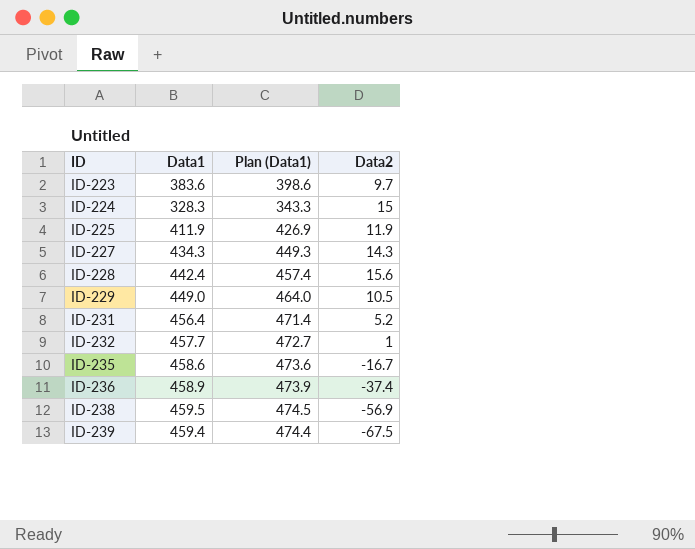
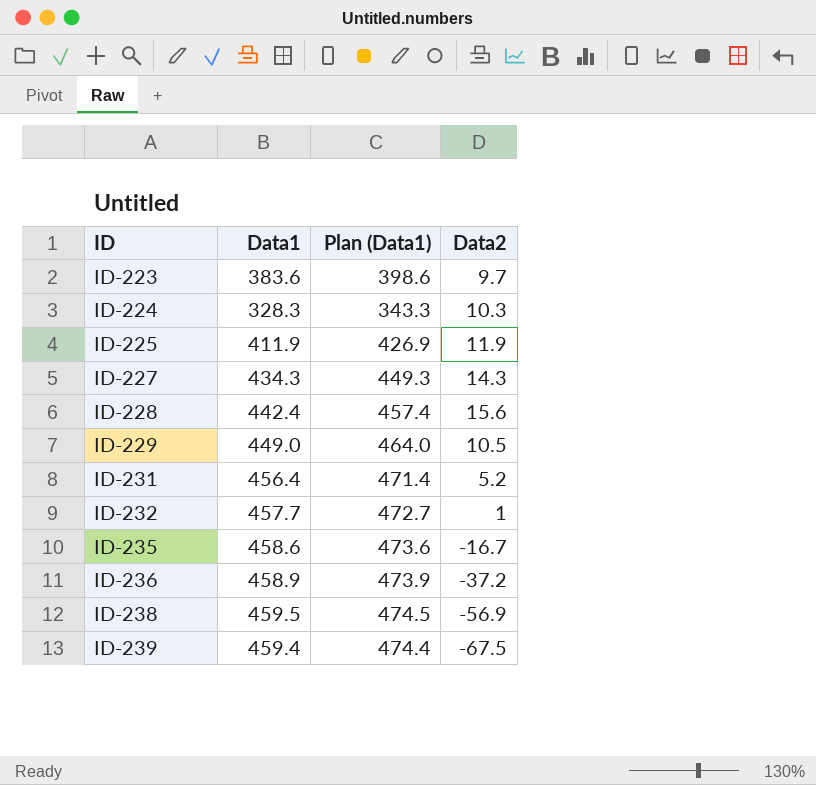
ID-224 | Data2: 15 -> 10.3
ID-236 | Data2: -37.4 -> -37.2

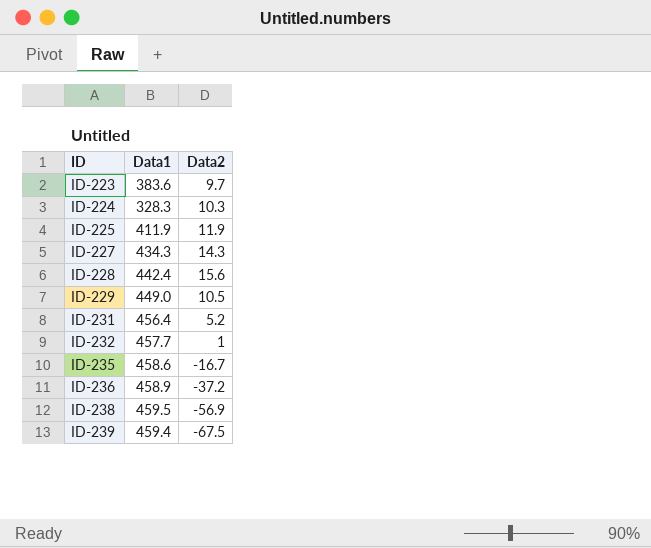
column Plan (Data1) | formula: [Data1] + 15 -> none

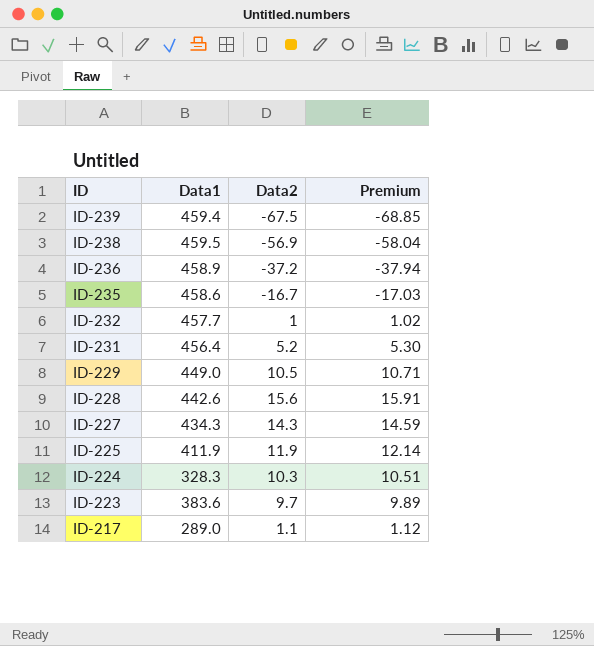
row order: ID ascending -> ID descending
column Premium | formula: none -> [Data2] * 1.02
ID-228 | Data1: 442.4 -> 442.6
row ID-217: none -> 289.0 | 1.1 | 1.12

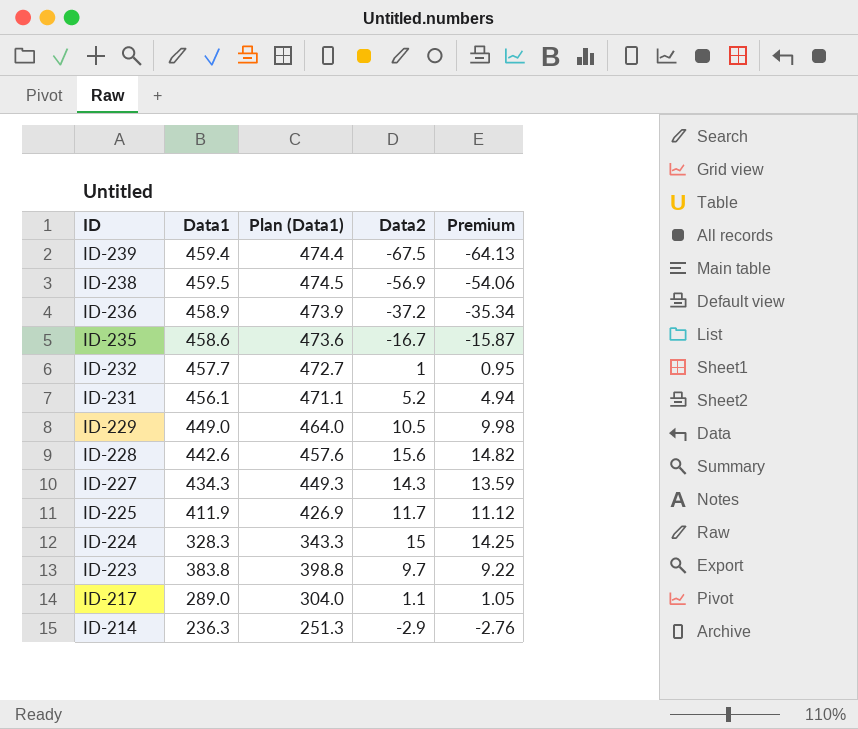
column Plan (Data1) | formula: none -> [Data1] + 15
column Premium | formula: [Data2] * 1.02 -> [Data2] * 0.95
ID-231 | Data1: 456.4 -> 456.1
ID-225 | Data2: 11.9 -> 11.7
ID-224 | Data2: 10.3 -> 15
ID-223 | Data1: 383.6 -> 383.8
row ID-214: none -> 236.3 | 251.3 | -2.9 | -2.76

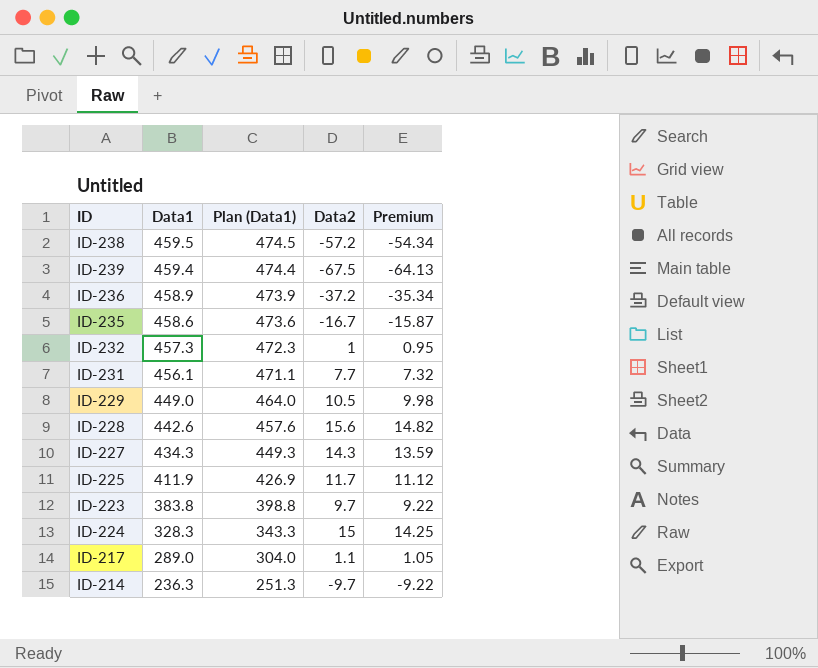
row order: ID descending -> Data1 descending
ID-238 | Data2: -56.9 -> -57.2
ID-238 | Premium: -54.06 -> -54.34
ID-232 | Data1: 457.7 -> 457.3
ID-232 | Plan (Data1): 472.7 -> 472.3
ID-231 | Data2: 5.2 -> 7.7
ID-231 | Premium: 4.94 -> 7.32
ID-214 | Data2: -2.9 -> -9.7
ID-214 | Premium: -2.76 -> -9.22

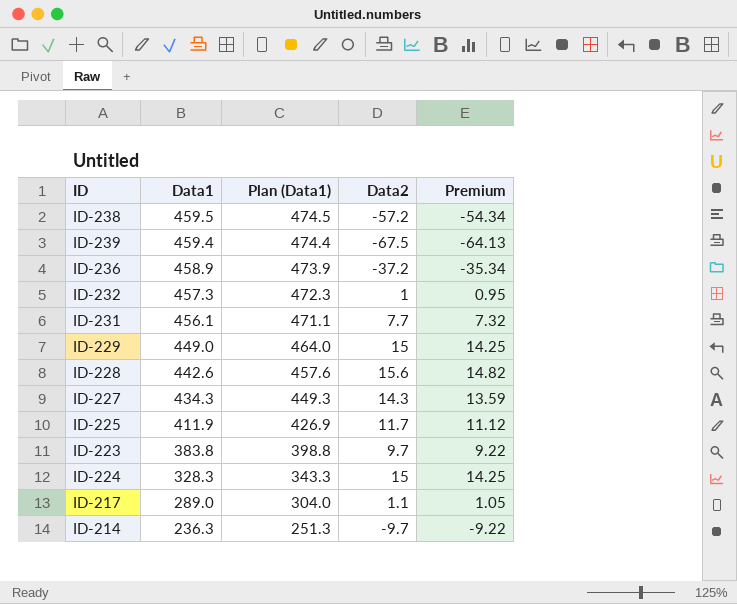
row ID-235: 458.6 | 473.6 | -16.7 | -15.87 -> none
ID-229 | Data2: 10.5 -> 15
ID-229 | Premium: 9.98 -> 14.25

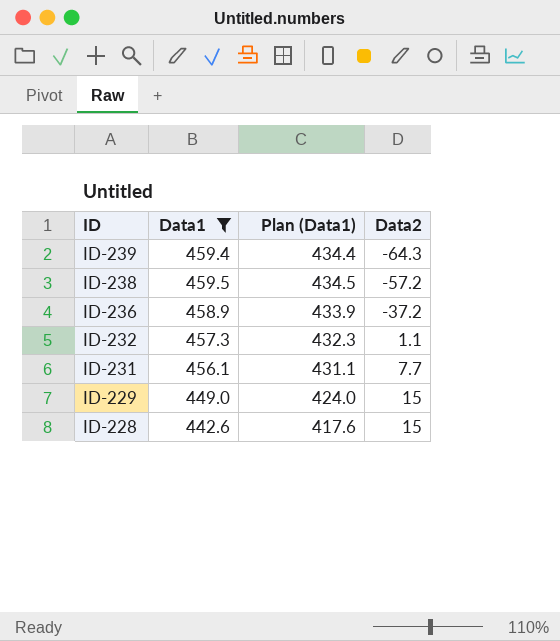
filter: none -> Data1 >= 442.6
row order: Data1 descending -> ID descending
column Premium | formula: [Data2] * 0.95 -> none
column Plan (Data1) | formula: [Data1] + 15 -> [Data1] - 25
ID-239 | Data2: -67.5 -> -64.3
ID-232 | Data2: 1 -> 1.1
ID-228 | Data2: 15.6 -> 15

